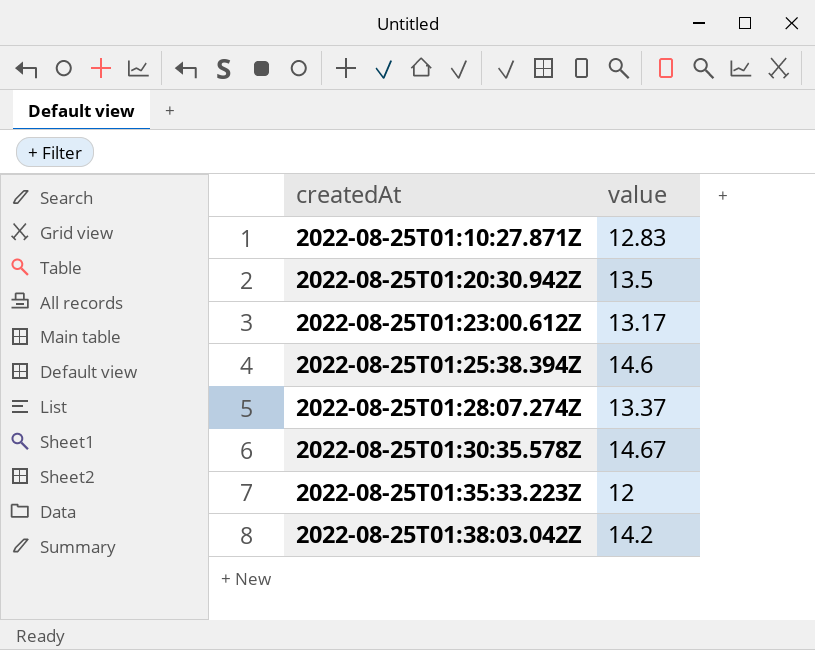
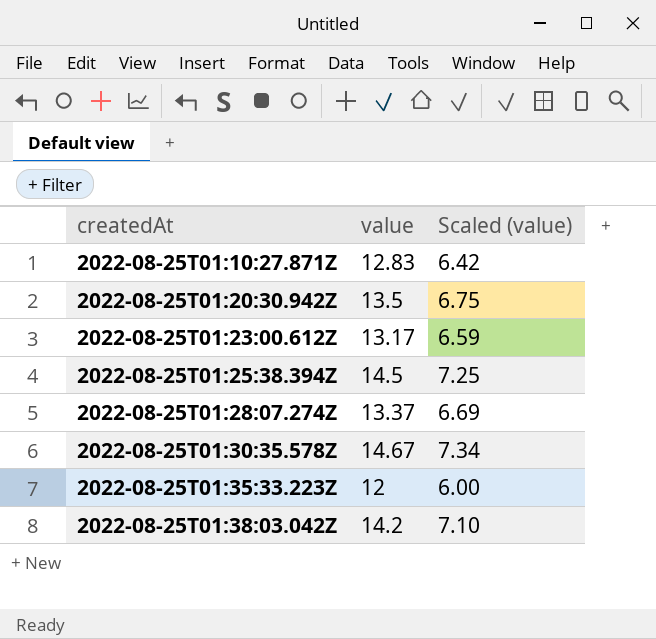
column Scaled (value) | formula: none -> [value] * 0.5
2022-08-25T01:25:38.394Z | value: 14.6 -> 14.5

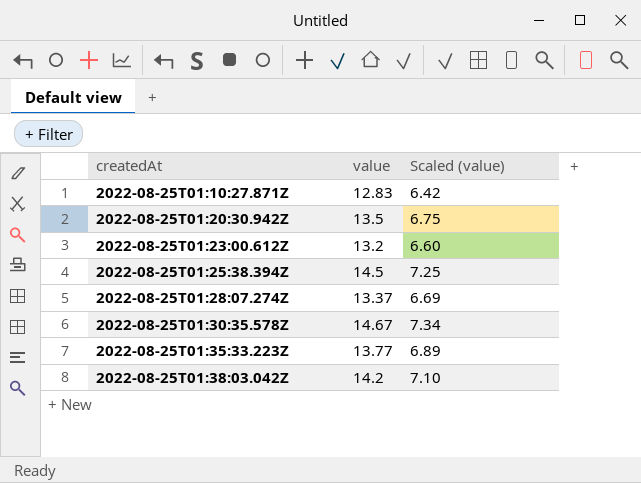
2022-08-25T01:23:00.612Z | value: 13.17 -> 13.2
2022-08-25T01:23:00.612Z | Scaled (value): 6.59 -> 6.60
2022-08-25T01:35:33.223Z | value: 12 -> 13.77
2022-08-25T01:35:33.223Z | Scaled (value): 6.00 -> 6.89

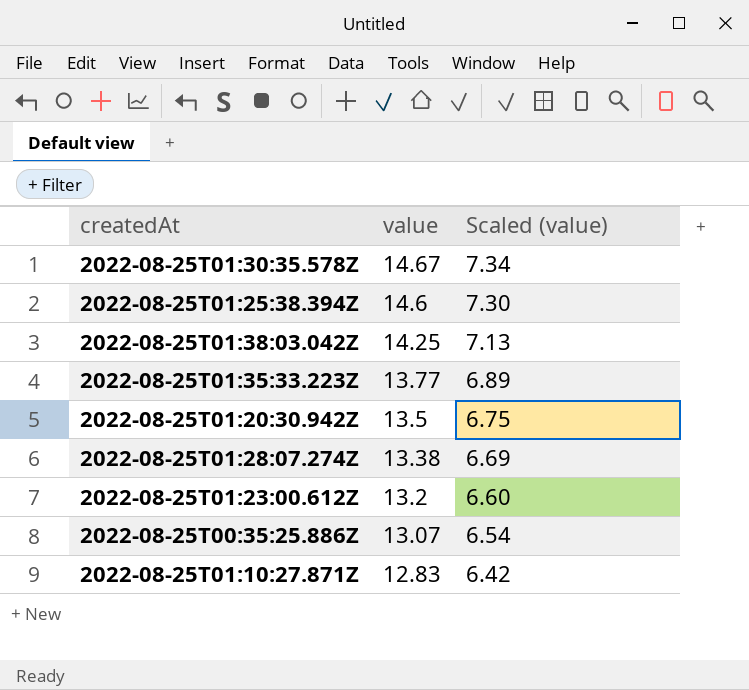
row order: createdAt ascending -> value descending
2022-08-25T01:25:38.394Z | value: 14.5 -> 14.6
2022-08-25T01:25:38.394Z | Scaled (value): 7.25 -> 7.30
2022-08-25T01:38:03.042Z | value: 14.2 -> 14.25
2022-08-25T01:38:03.042Z | Scaled (value): 7.10 -> 7.13
2022-08-25T01:28:07.274Z | value: 13.37 -> 13.38
row 2022-08-25T00:35:25.886Z: none -> 13.07 | 6.54

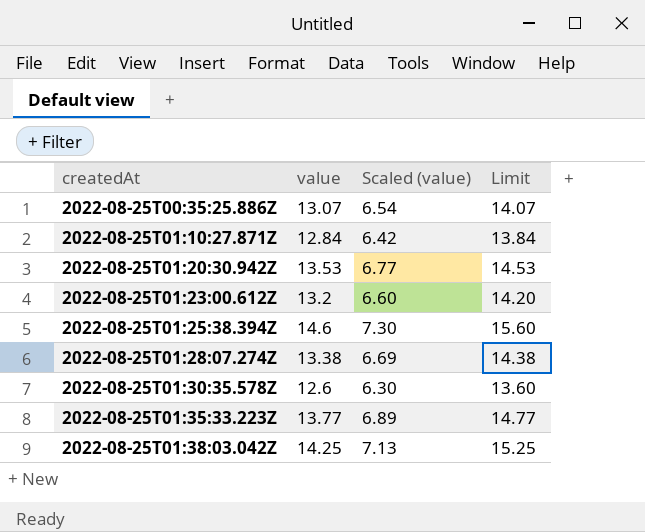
row order: value descending -> createdAt ascending
column Limit | formula: none -> [value] + 1
2022-08-25T01:10:27.871Z | value: 12.83 -> 12.84
2022-08-25T01:20:30.942Z | value: 13.5 -> 13.53
2022-08-25T01:20:30.942Z | Scaled (value): 6.75 -> 6.77
2022-08-25T01:30:35.578Z | value: 14.67 -> 12.6
2022-08-25T01:30:35.578Z | Scaled (value): 7.34 -> 6.30

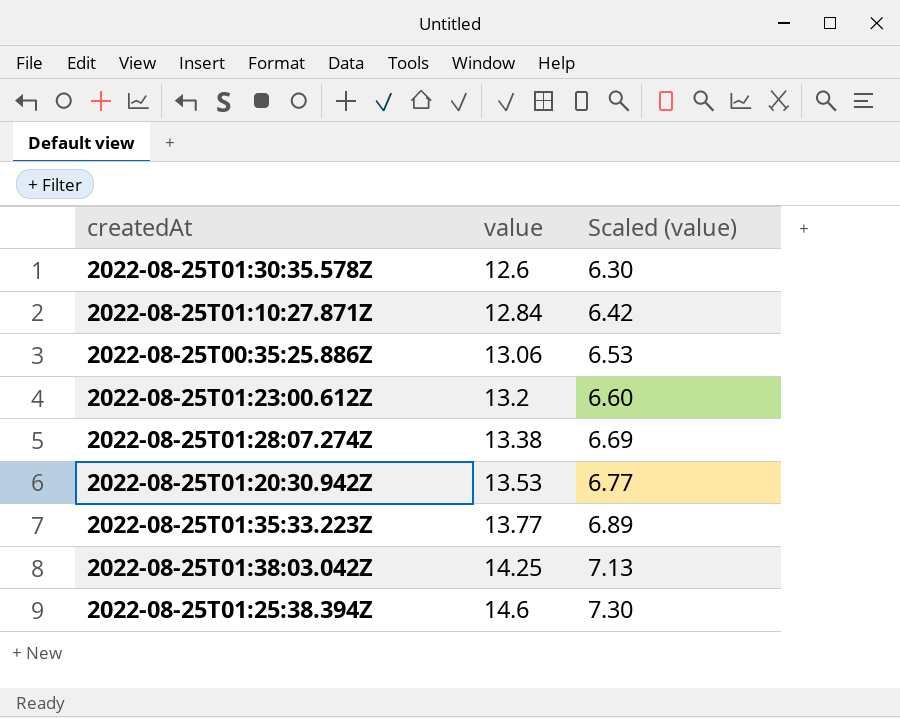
row order: createdAt ascending -> value ascending
column Limit | formula: [value] + 1 -> none
2022-08-25T00:35:25.886Z | value: 13.07 -> 13.06
2022-08-25T00:35:25.886Z | Scaled (value): 6.54 -> 6.53

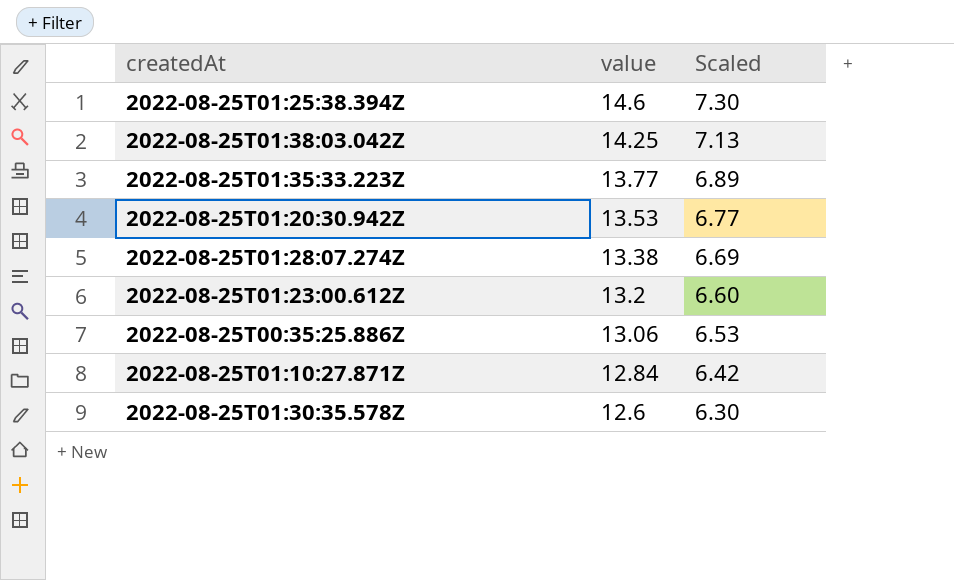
row order: value ascending -> value descending
column name: Scaled (value) -> Scaled

